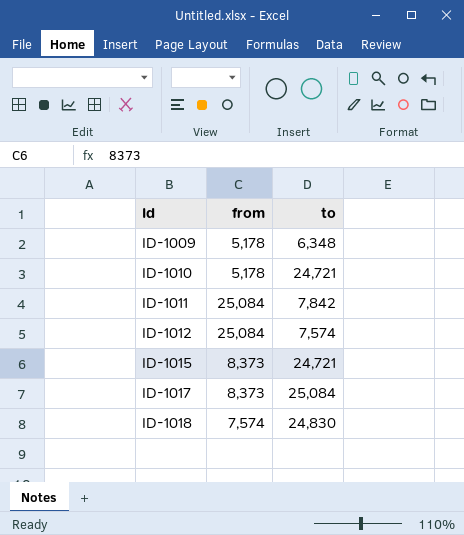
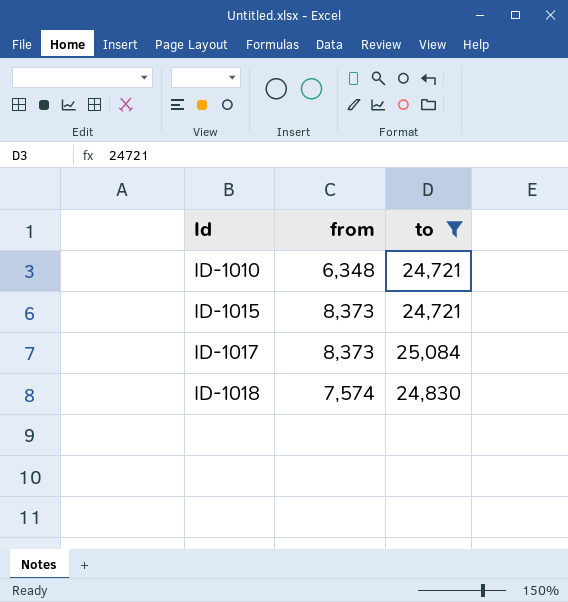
filter: none -> to >= 24,721
ID-1010 | from: 5,178 -> 6,348

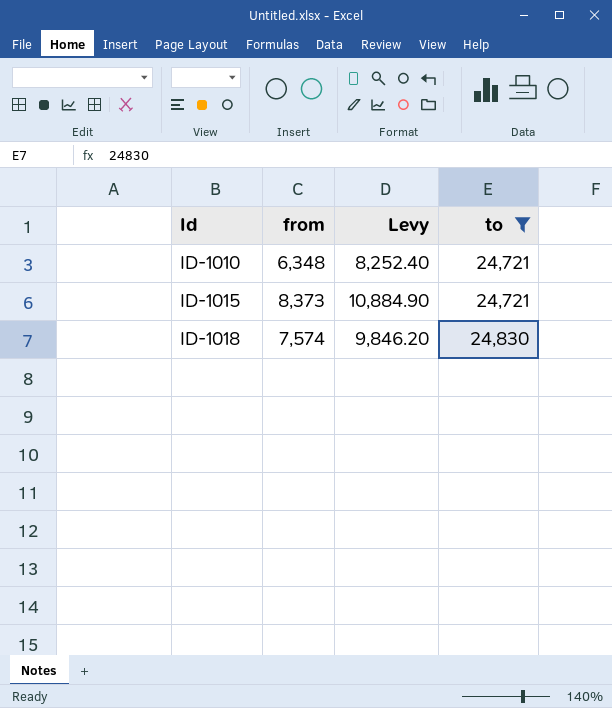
column Levy | formula: none -> [from] * 1.3
row ID-1017: 8,373 | 25,084 -> none

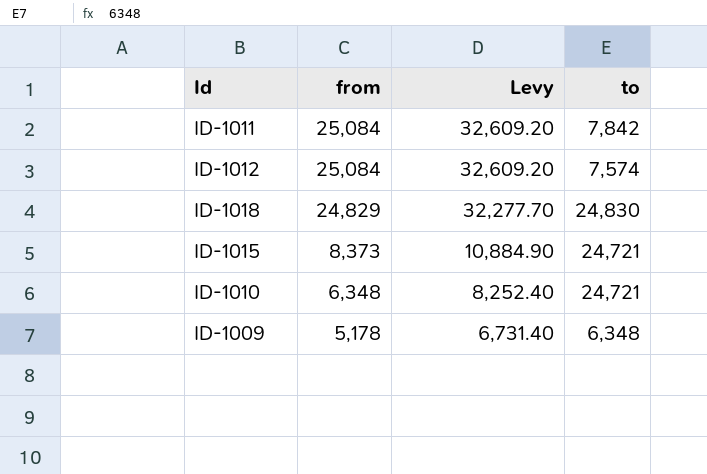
filter: to >= 24,721 -> none
row order: Id ascending -> from descending
ID-1018 | from: 7,574 -> 24,829
ID-1018 | Levy: 9,846.20 -> 32,277.70

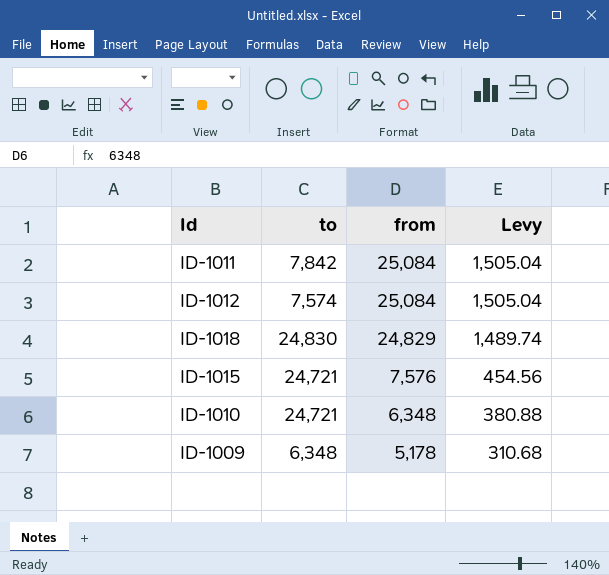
column to | position: 4 -> 2
column Levy | formula: [from] * 1.3 -> [from] * 0.06
ID-1015 | from: 8,373 -> 7,576

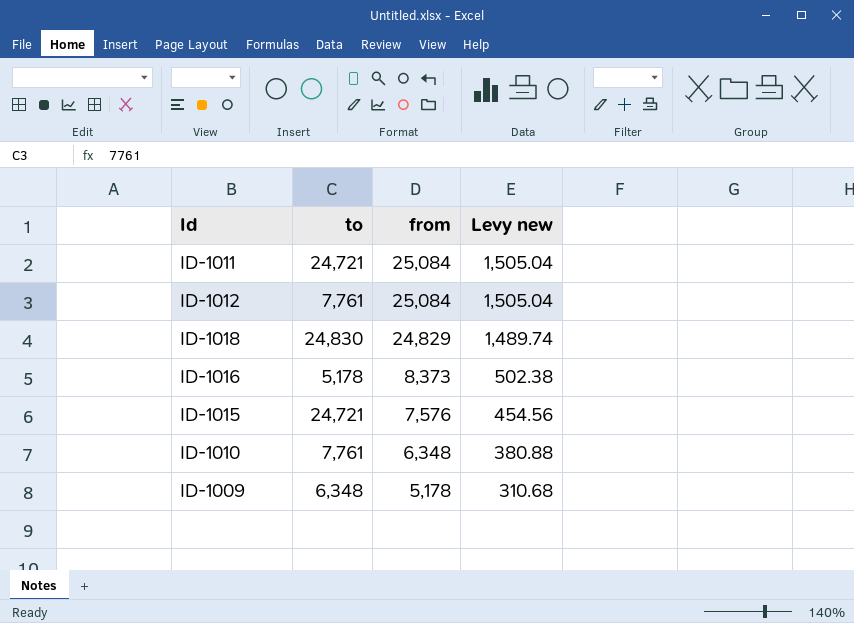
column name: Levy -> Levy new
ID-1011 | to: 7,842 -> 24,721
ID-1012 | to: 7,574 -> 7,761
row ID-1016: none -> 5,178 | 8,373 | 502.38
ID-1010 | to: 24,721 -> 7,761

